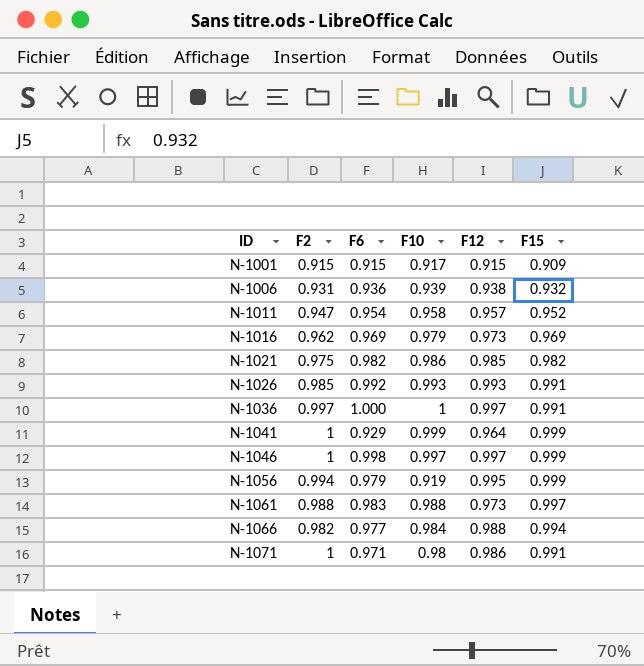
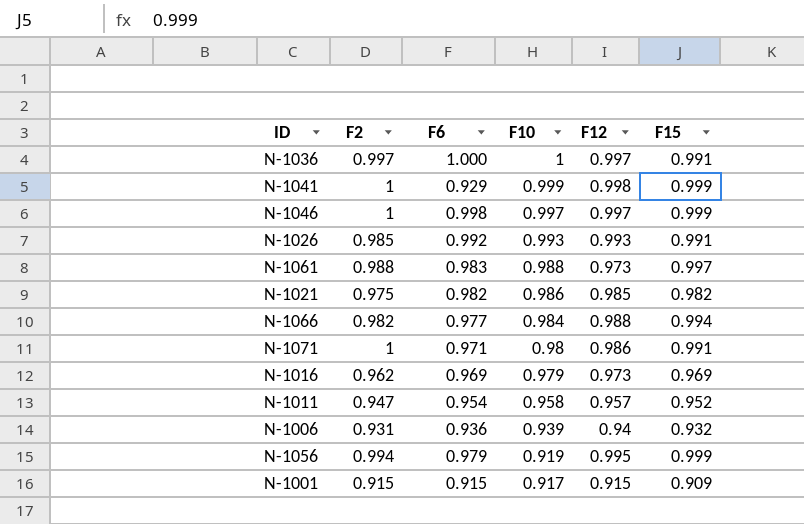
row order: ID ascending -> F10 descending
N-1041 | F12: 0.964 -> 0.998
N-1006 | F12: 0.938 -> 0.94

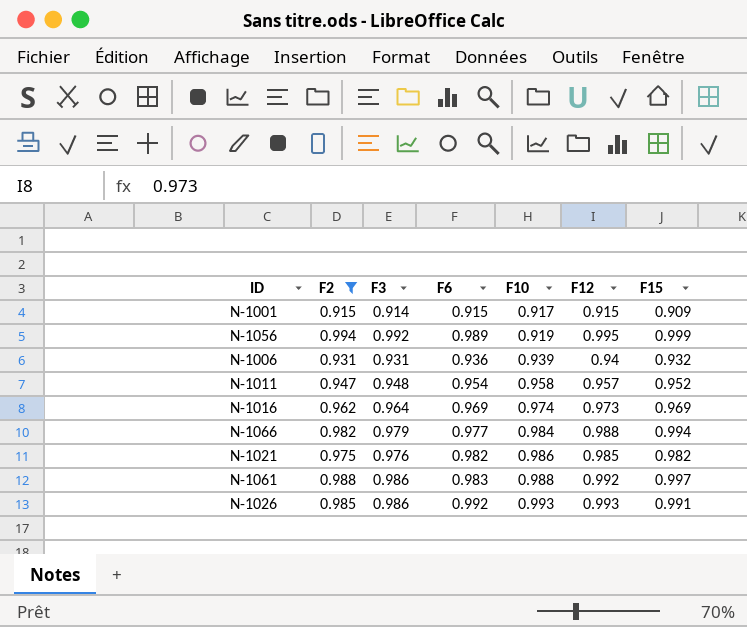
filter: none -> F2 <= 0.994
row order: F10 descending -> F10 ascending
column F3 | position: none -> 3
N-1056 | F6: 0.979 -> 0.989
N-1016 | F10: 0.979 -> 0.974
N-1061 | F12: 0.973 -> 0.992

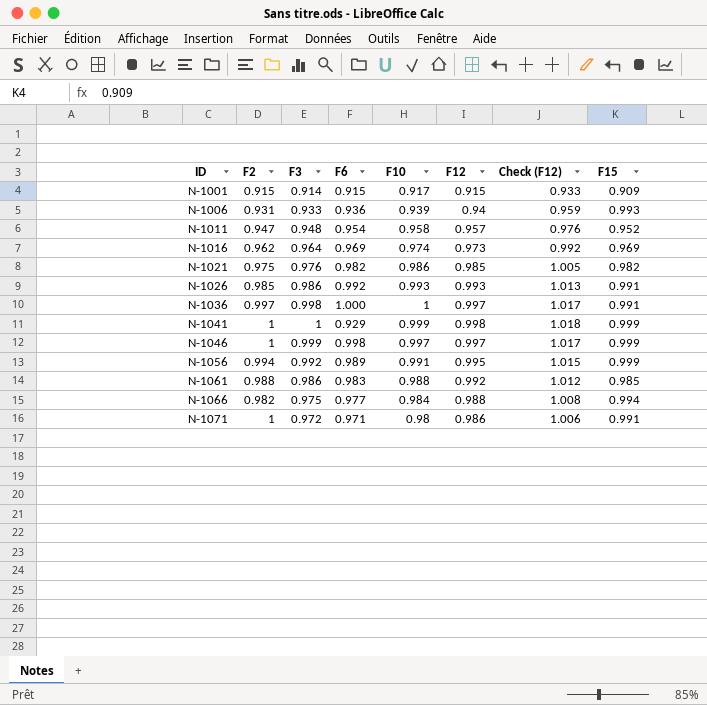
filter: F2 <= 0.994 -> none
row order: F10 ascending -> ID ascending
column Check (F12) | formula: none -> [F12] * 1.02
N-1006 | F3: 0.931 -> 0.933
N-1006 | F15: 0.932 -> 0.993
N-1056 | F10: 0.919 -> 0.991
N-1061 | F15: 0.997 -> 0.985
N-1066 | F3: 0.979 -> 0.975

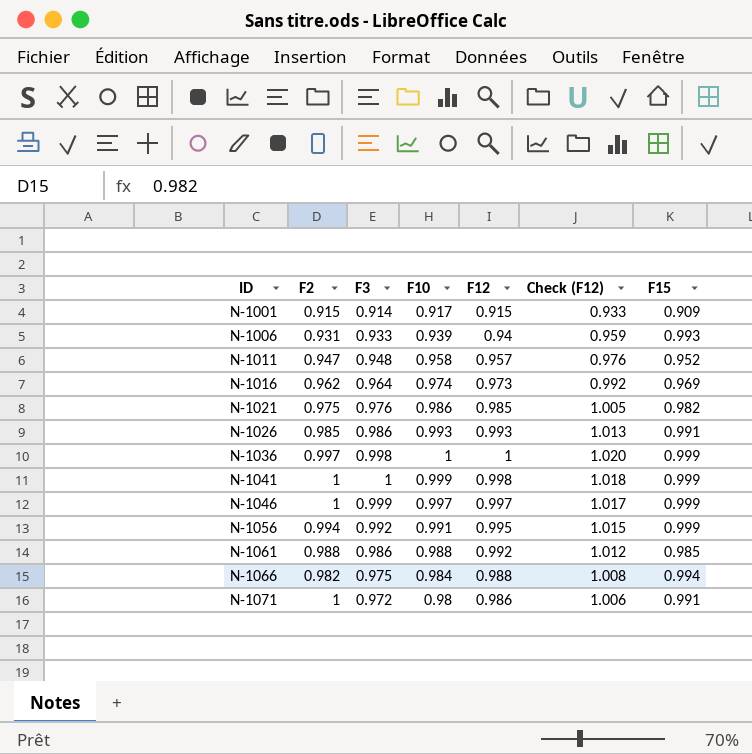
column F6 | position: 4 -> none
N-1036 | F12: 0.997 -> 1
N-1036 | Check (F12): 1.017 -> 1.020
N-1036 | F15: 0.991 -> 0.999

